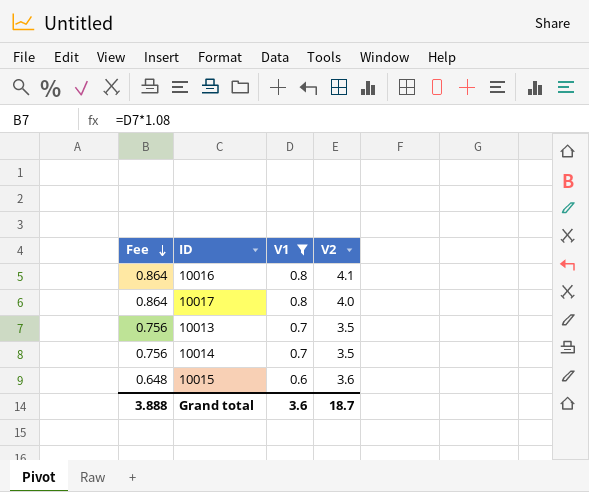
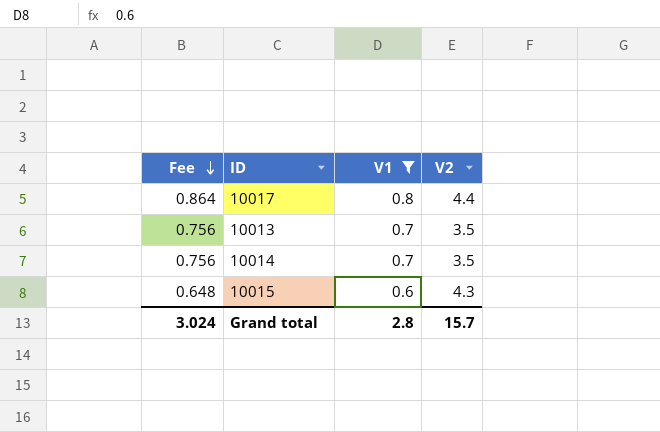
row 10016: 0.864 | 0.8 | 4.1 -> none
10017 | V2: 4.0 -> 4.4
10015 | V2: 3.6 -> 4.3
Grand total | Fee: 3.888 -> 3.024
Grand total | V1: 3.6 -> 2.8
Grand total | V2: 18.7 -> 15.7

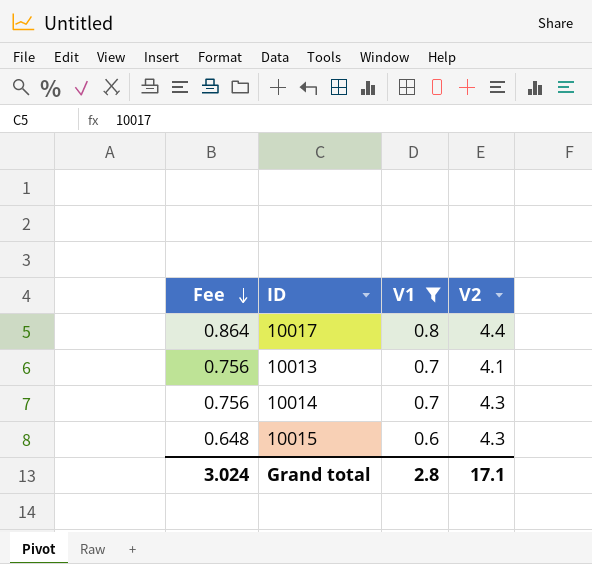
10013 | V2: 3.5 -> 4.1
10014 | V2: 3.5 -> 4.3
Grand total | V2: 15.7 -> 17.1

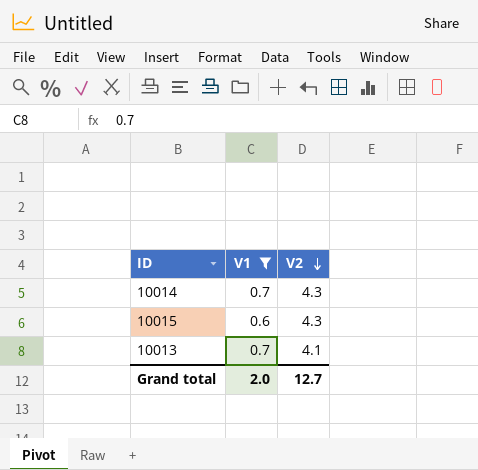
row order: Fee descending -> V2 descending
column Fee | formula: [V1] * 1.08 -> none
row 10017: 0.864 | 0.8 | 4.4 -> none
Grand total | V1: 2.8 -> 2.0
Grand total | V2: 17.1 -> 12.7

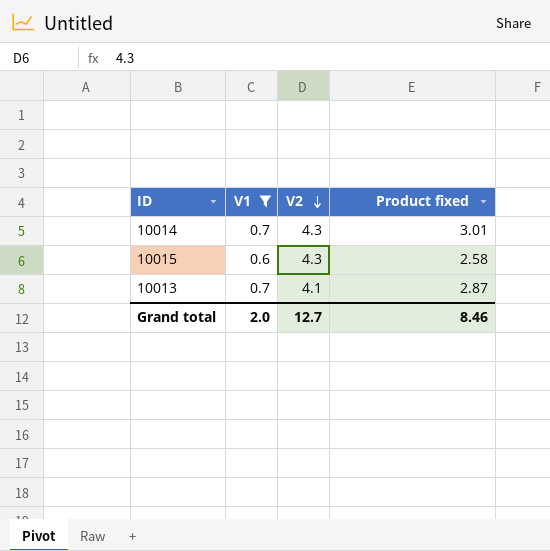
column Product fixed | formula: none -> [V1] * [V2]

